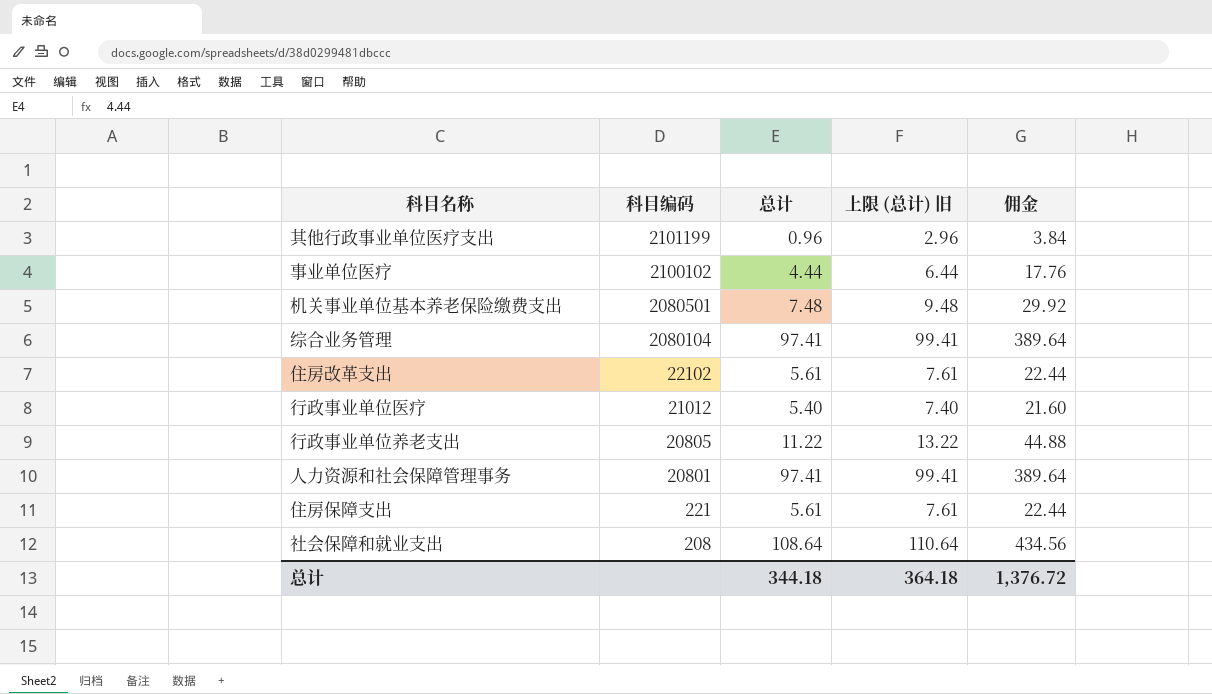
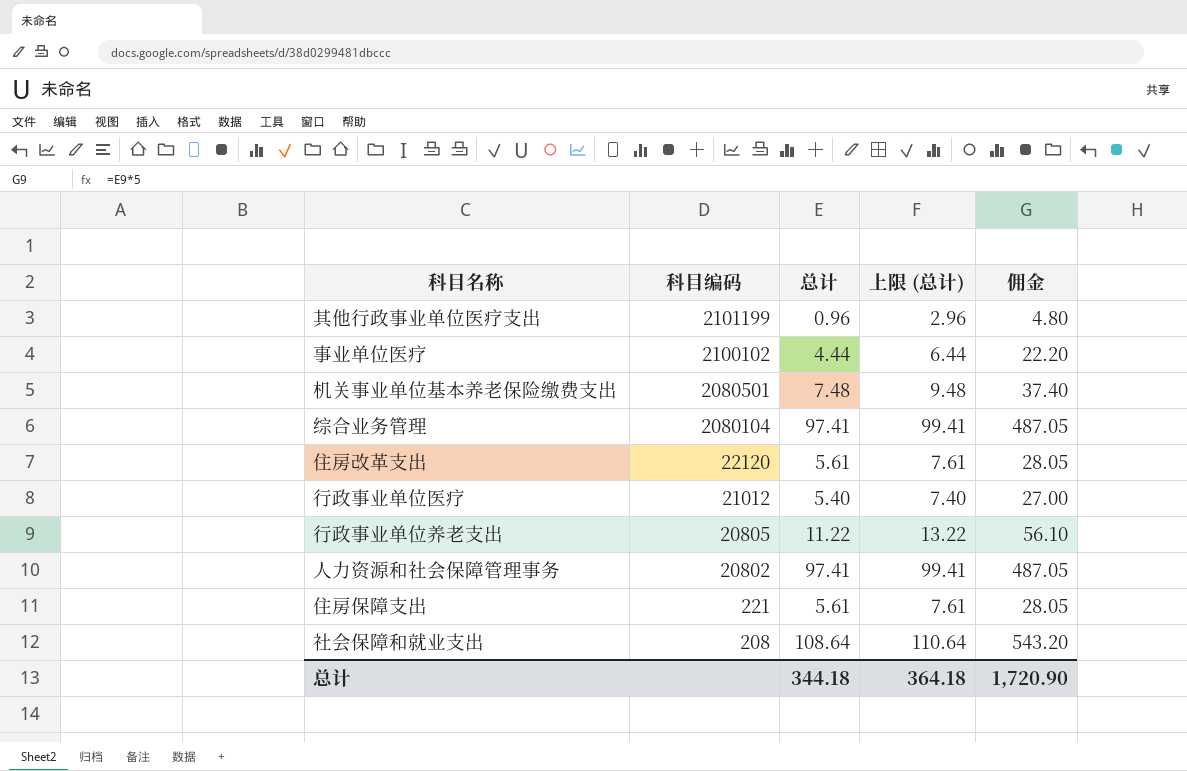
column name: 上限 (总计) 旧 -> 上限 (总计)
column 佣金 | formula: [总计] * 4 -> [总计] * 5
住房改革支出 | 科目编码: 22102 -> 22120
人力资源和社会保障管理事务 | 科目编码: 20801 -> 20802
总计 | 佣金: 1,376.72 -> 1,720.90

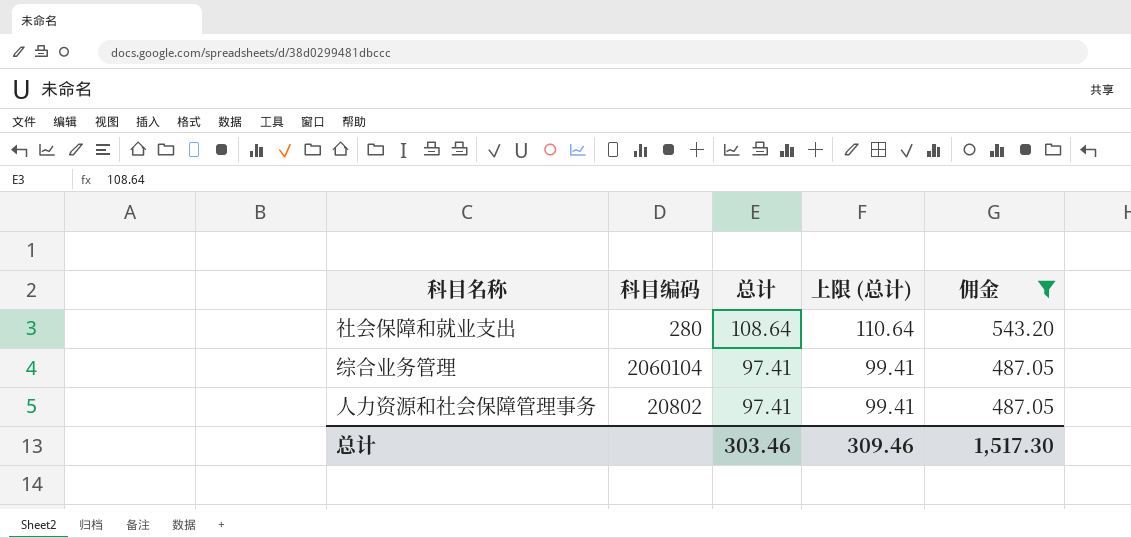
filter: none -> 佣金 >= 487.05
row order: 科目编码 descending -> 总计 descending
社会保障和就业支出 | 科目编码: 208 -> 280
综合业务管理 | 科目编码: 2080104 -> 2060104
总计 | 总计: 344.18 -> 303.46
总计 | 上限 (总计): 364.18 -> 309.46
总计 | 佣金: 1,720.90 -> 1,517.30

